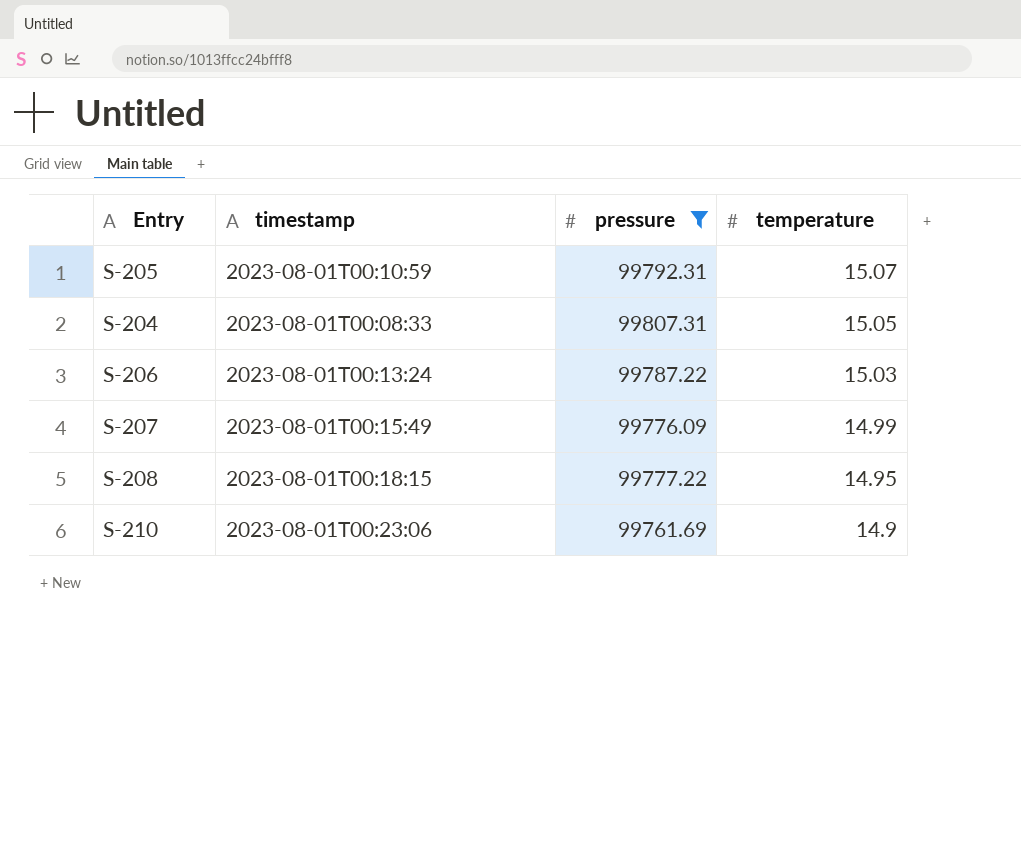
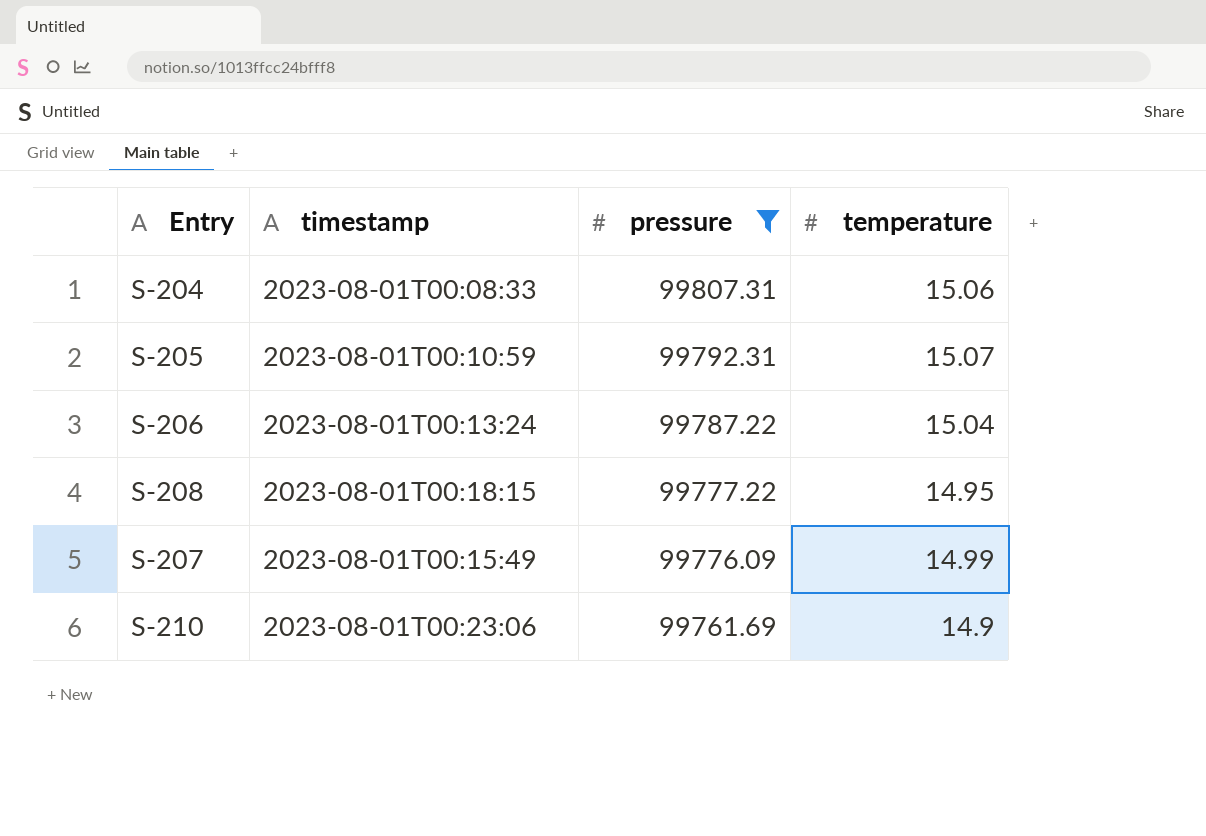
row order: temperature descending -> pressure descending
S-204 | temperature: 15.05 -> 15.06
S-206 | temperature: 15.03 -> 15.04

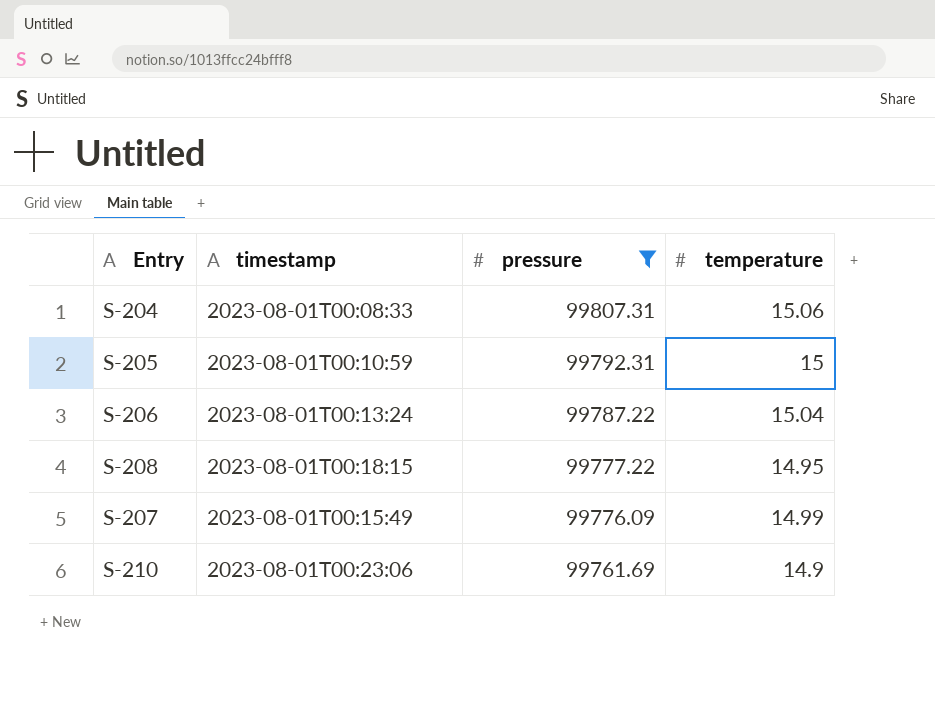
S-205 | temperature: 15.07 -> 15

